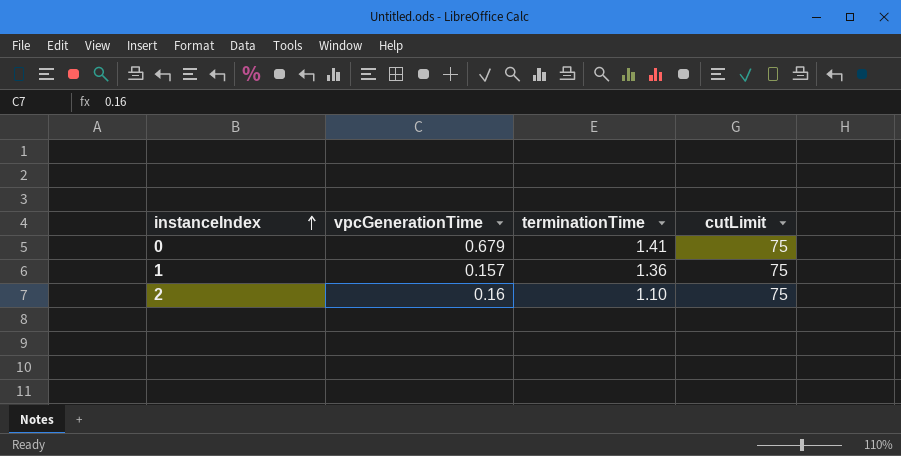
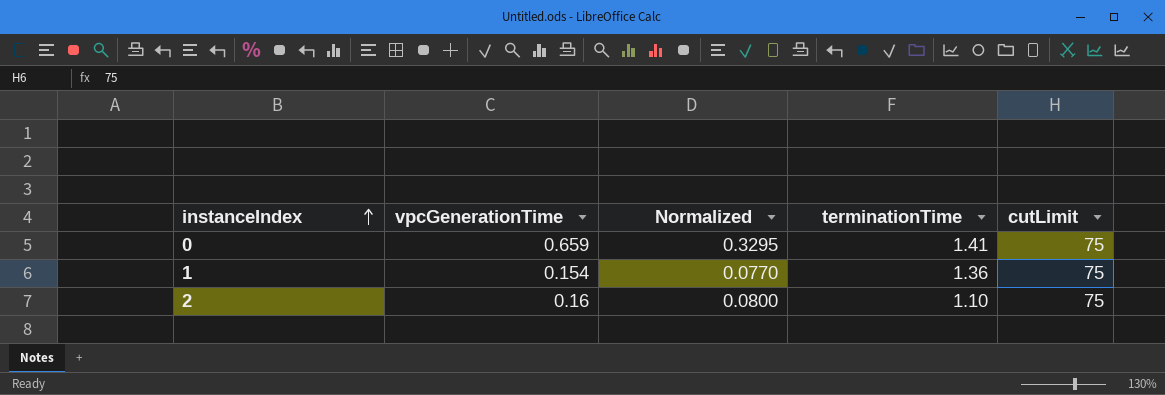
column Normalized | formula: none -> [vpcGenerationTime] * 0.5
0 | vpcGenerationTime: 0.679 -> 0.659
1 | vpcGenerationTime: 0.157 -> 0.154

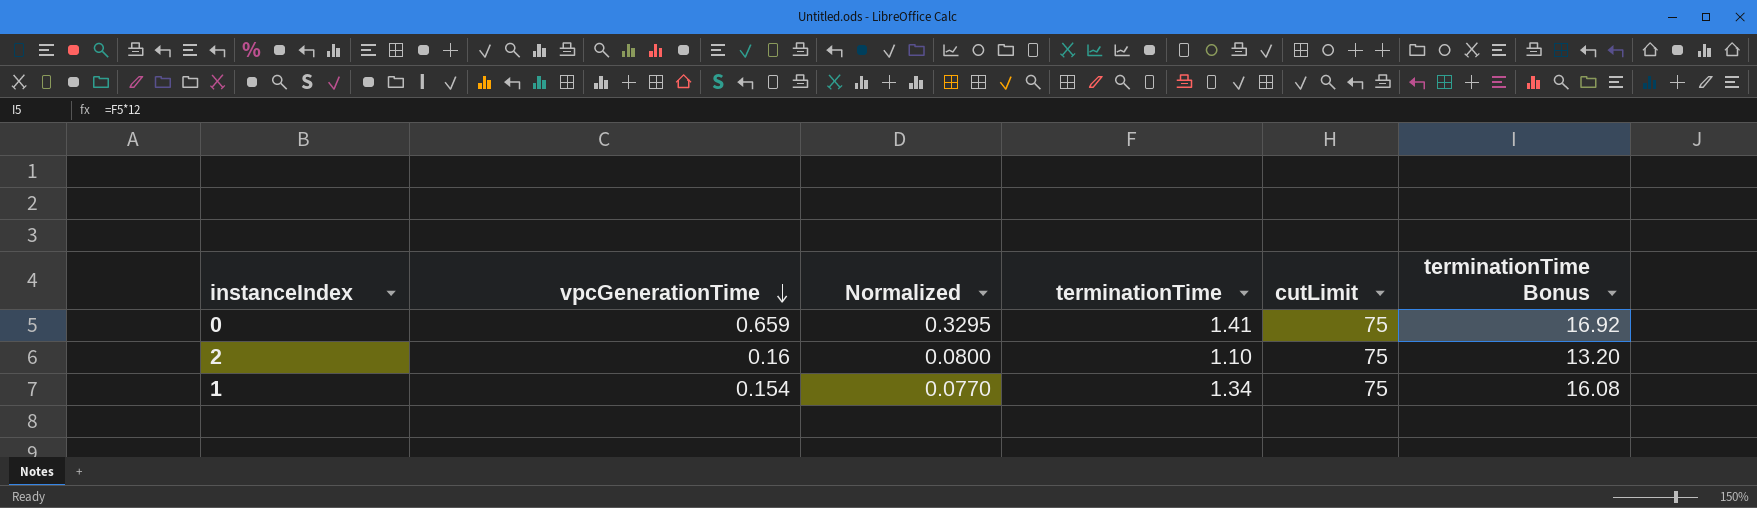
row order: instanceIndex ascending -> vpcGenerationTime descending
column terminationTime Bonus | formula: none -> [terminationTime] * 12
1 | terminationTime: 1.36 -> 1.34

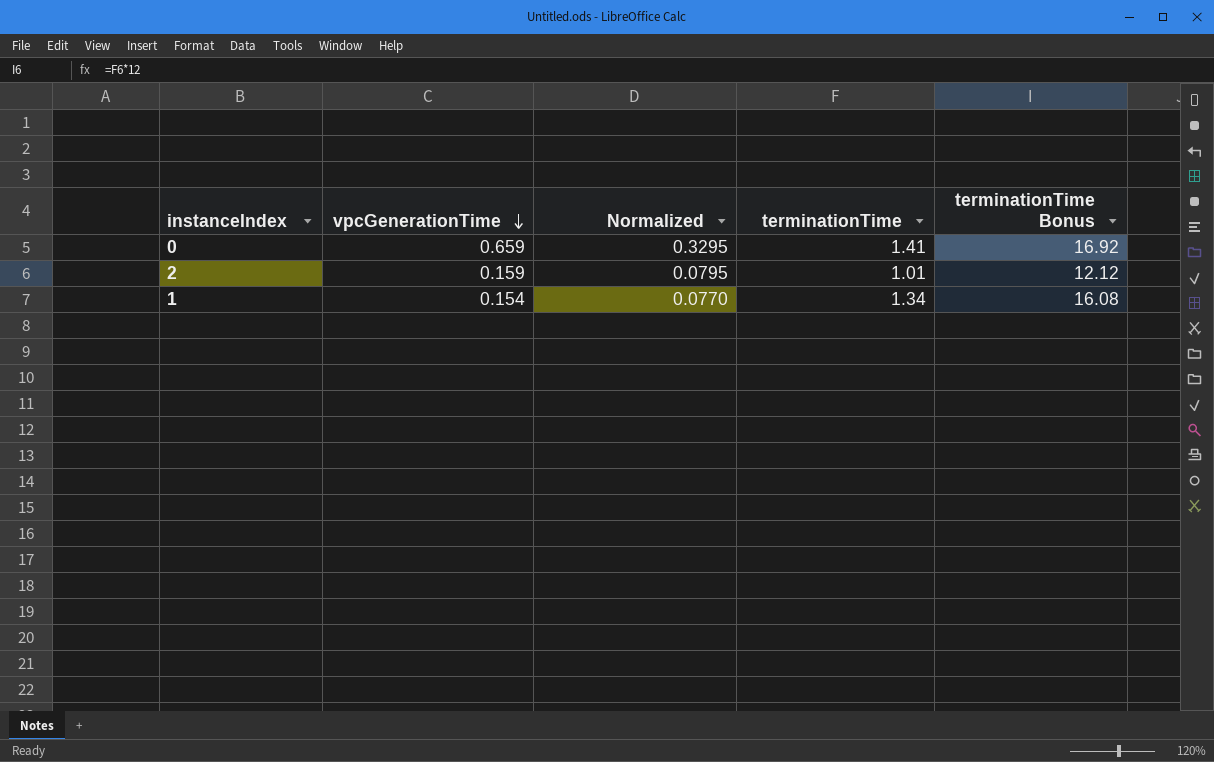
column cutLimit | position: 5 -> none
2 | vpcGenerationTime: 0.16 -> 0.159
2 | Normalized: 0.0800 -> 0.0795
2 | terminationTime: 1.10 -> 1.01
2 | terminationTime Bonus: 13.20 -> 12.12

